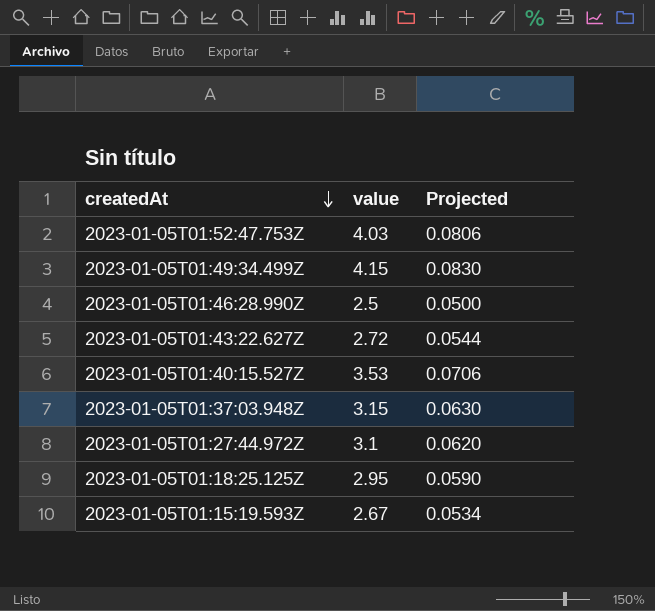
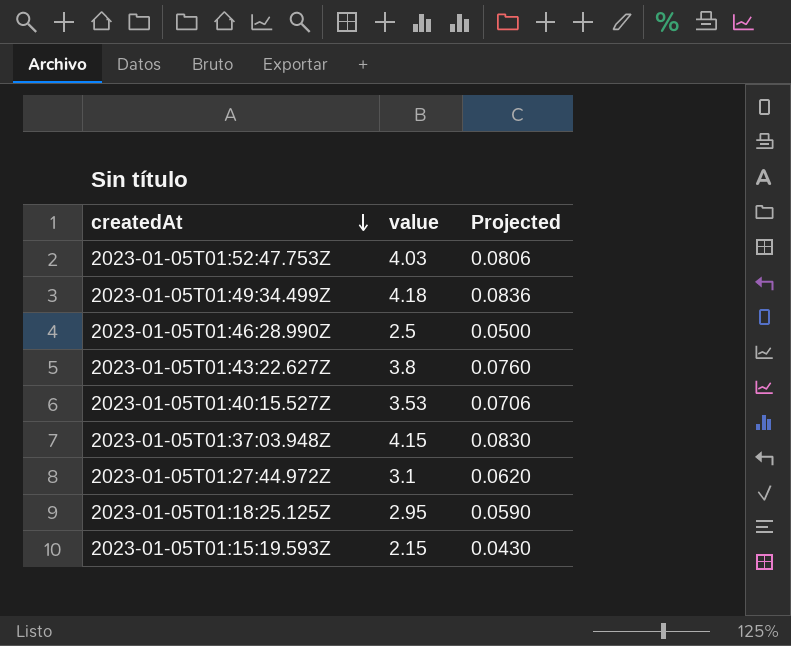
2023-01-05T01:49:34.499Z | value: 4.15 -> 4.18
2023-01-05T01:49:34.499Z | Projected: 0.0830 -> 0.0836
2023-01-05T01:43:22.627Z | value: 2.72 -> 3.8
2023-01-05T01:43:22.627Z | Projected: 0.0544 -> 0.0760
2023-01-05T01:37:03.948Z | value: 3.15 -> 4.15
2023-01-05T01:37:03.948Z | Projected: 0.0630 -> 0.0830
2023-01-05T01:15:19.593Z | value: 2.67 -> 2.15
2023-01-05T01:15:19.593Z | Projected: 0.0534 -> 0.0430

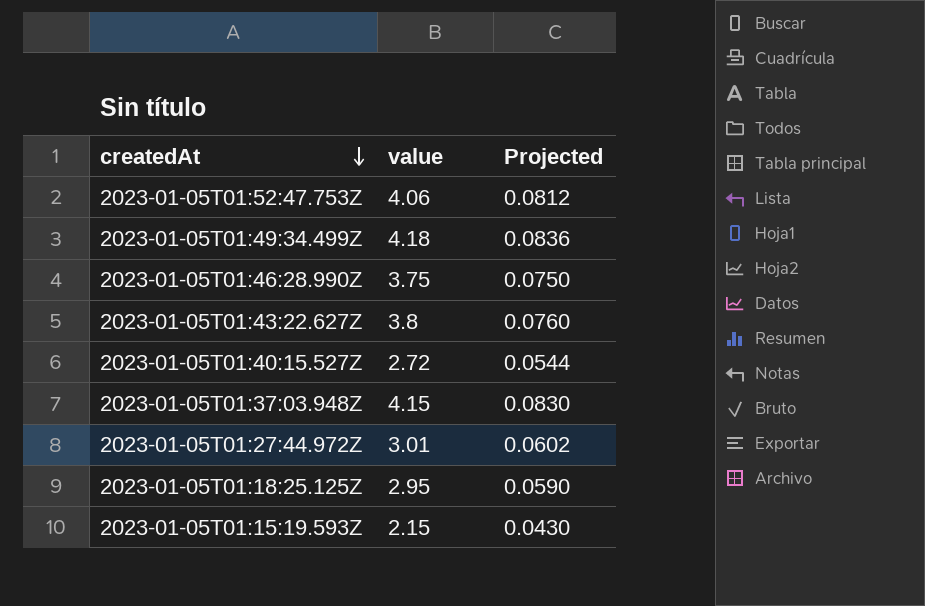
2023-01-05T01:52:47.753Z | value: 4.03 -> 4.06
2023-01-05T01:52:47.753Z | Projected: 0.0806 -> 0.0812
2023-01-05T01:46:28.990Z | value: 2.5 -> 3.75
2023-01-05T01:46:28.990Z | Projected: 0.0500 -> 0.0750
2023-01-05T01:40:15.527Z | value: 3.53 -> 2.72
2023-01-05T01:40:15.527Z | Projected: 0.0706 -> 0.0544
2023-01-05T01:27:44.972Z | value: 3.1 -> 3.01
2023-01-05T01:27:44.972Z | Projected: 0.0620 -> 0.0602

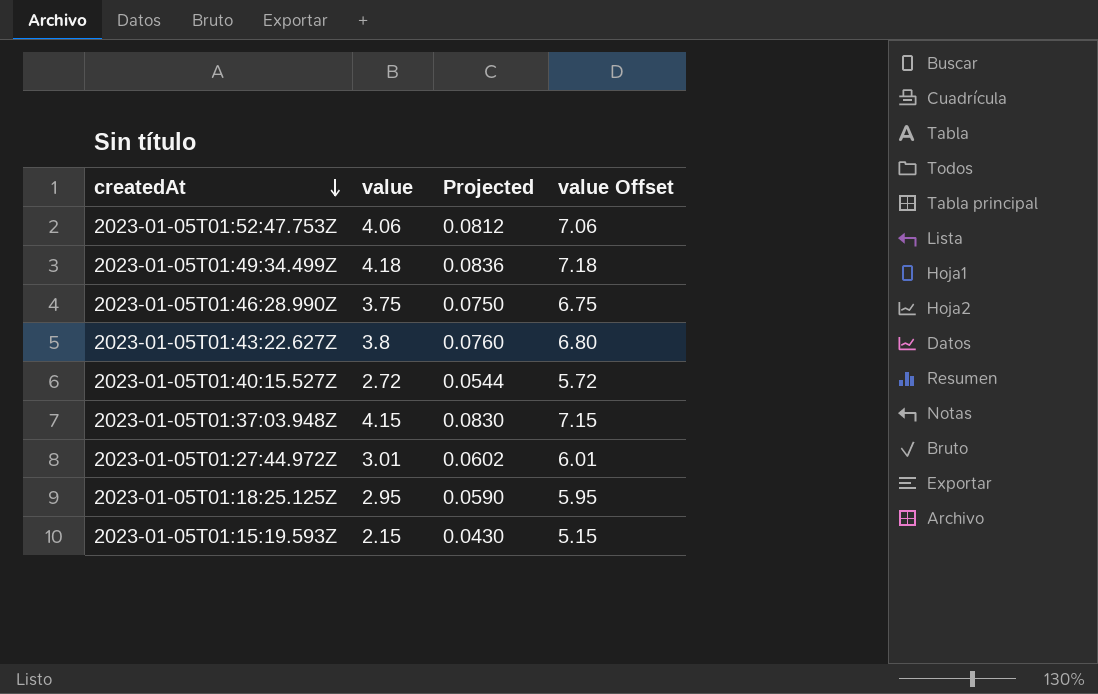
column value Offset | formula: none -> [value] + 3

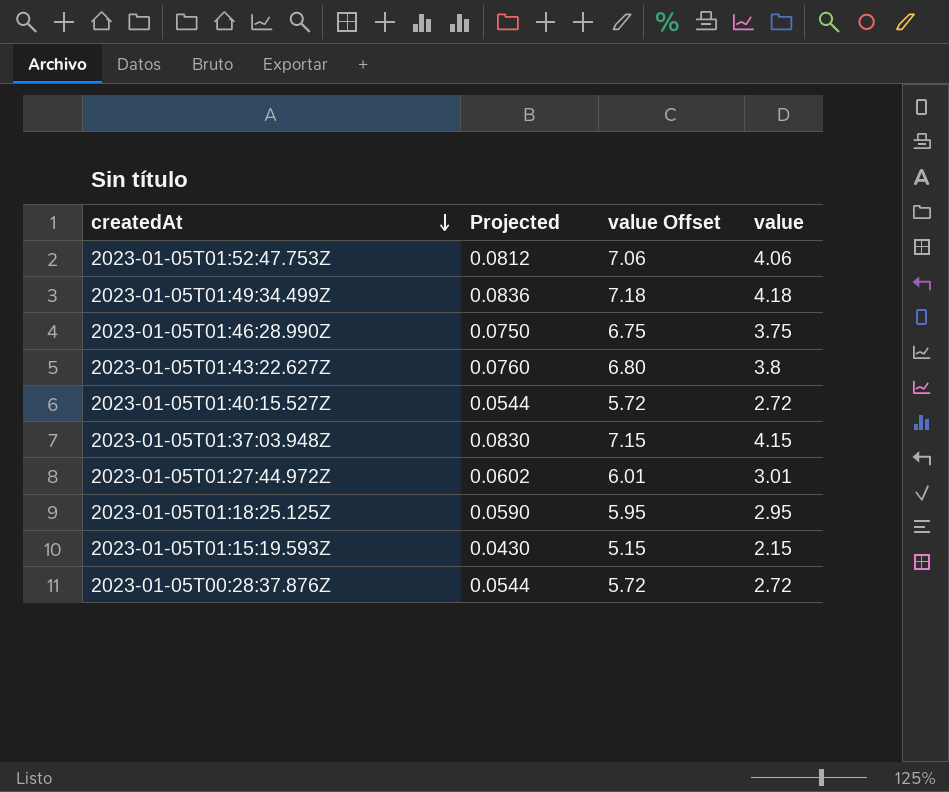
column value | position: 2 -> 4
row 2023-01-05T00:28:37.876Z: none -> 0.0544 | 5.72 | 2.72

